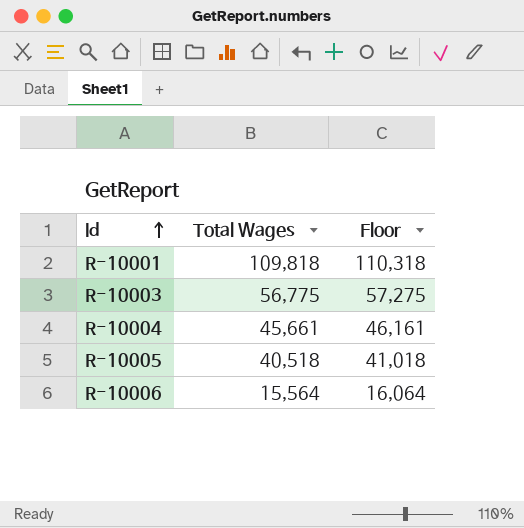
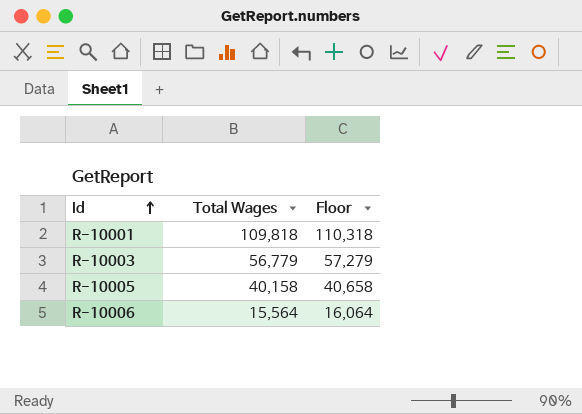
row R-10004: 45,661 | 46,161 -> none
R-10003 | Total Wages: 56,775 -> 56,779
R-10003 | Floor: 57,275 -> 57,279
R-10005 | Total Wages: 40,518 -> 40,158
R-10005 | Floor: 41,018 -> 40,658

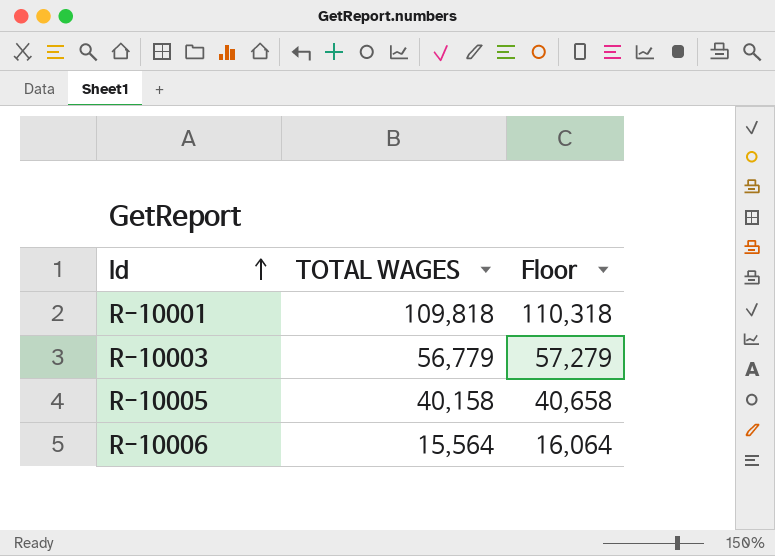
column name: Total Wages -> TOTAL WAGES

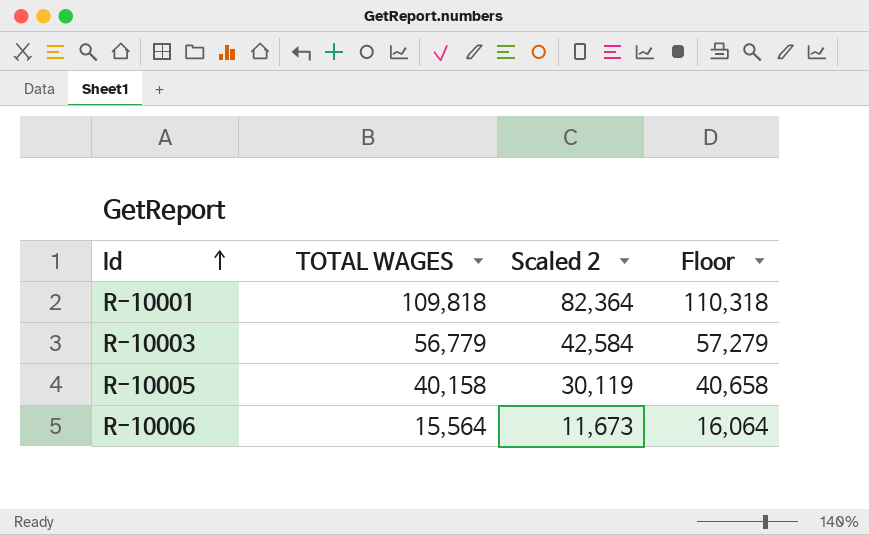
column Scaled 2 | formula: none -> [TOTAL WAGES] * 0.75

